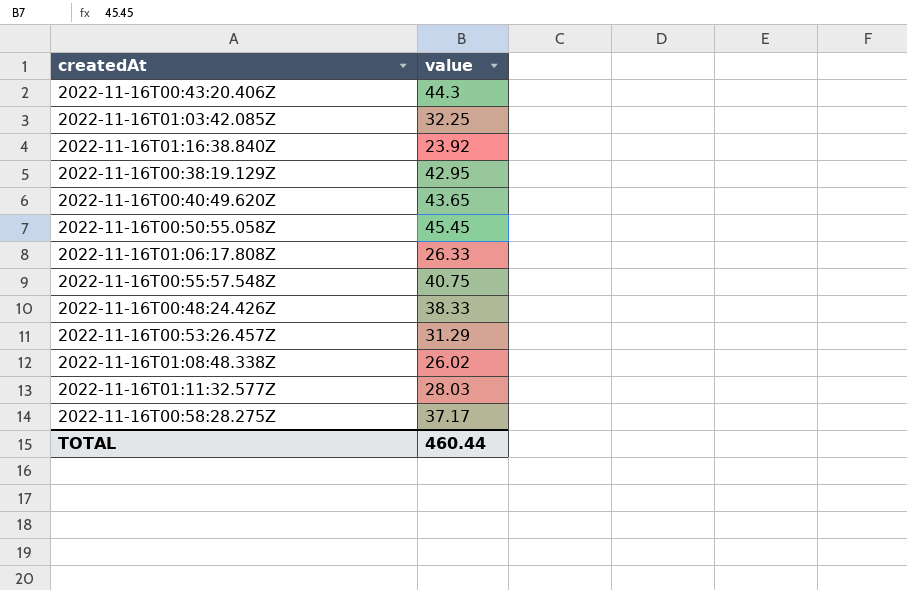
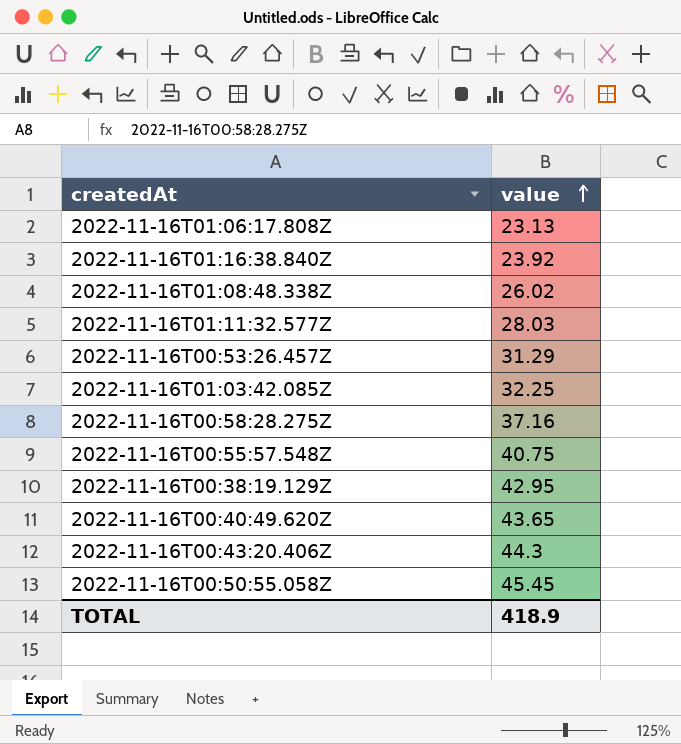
row order: none -> value ascending
row 2022-11-16T00:48:24.426Z: 38.33 -> none
2022-11-16T01:06:17.808Z | value: 26.33 -> 23.13
2022-11-16T00:58:28.275Z | value: 37.17 -> 37.16
TOTAL | value: 460.44 -> 418.9

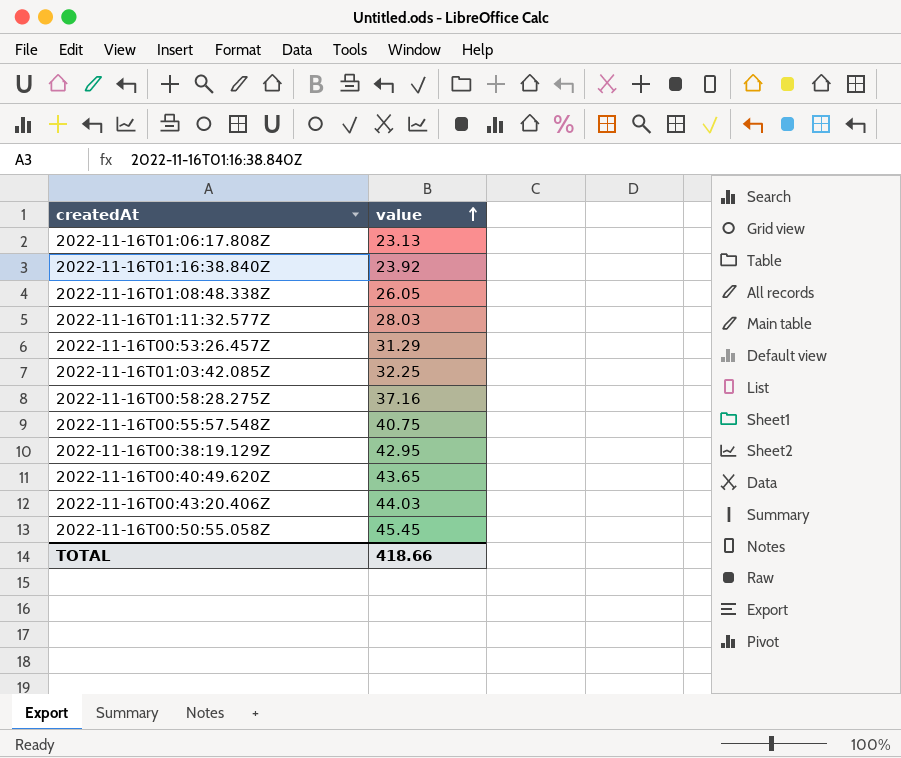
2022-11-16T01:08:48.338Z | value: 26.02 -> 26.05
2022-11-16T00:43:20.406Z | value: 44.3 -> 44.03
TOTAL | value: 418.9 -> 418.66

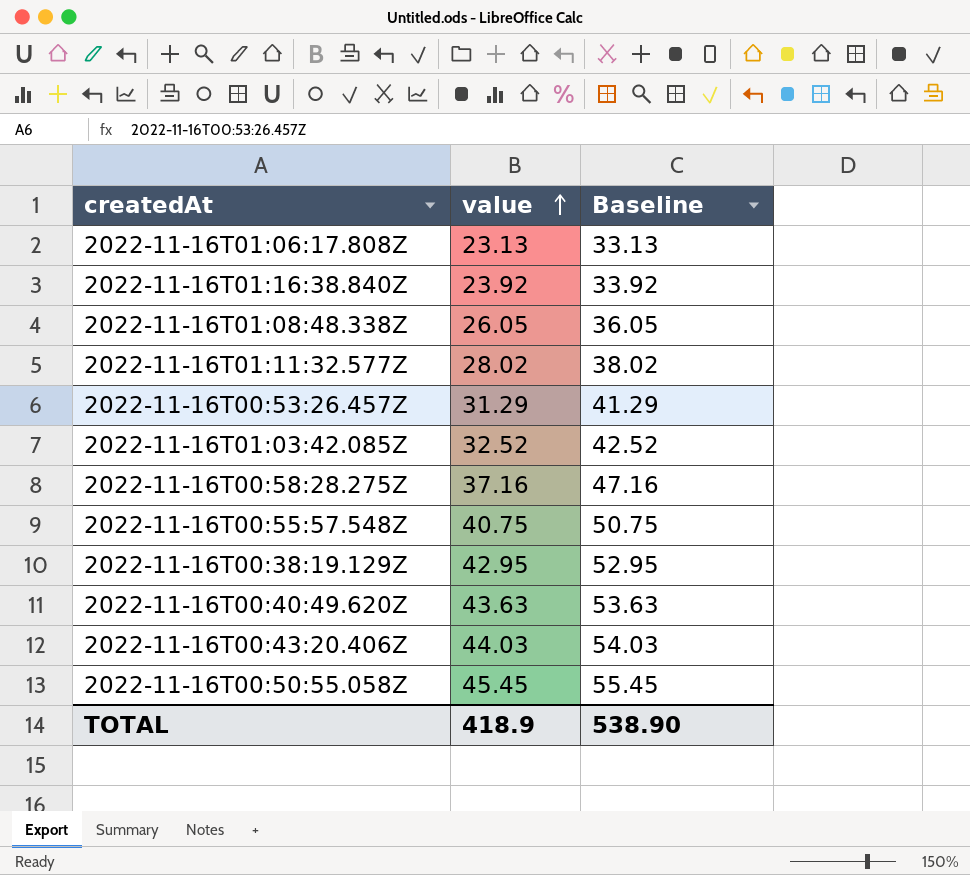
column Baseline | formula: none -> [value] + 10
2022-11-16T01:11:32.577Z | value: 28.03 -> 28.02
2022-11-16T01:03:42.085Z | value: 32.25 -> 32.52
2022-11-16T00:40:49.620Z | value: 43.65 -> 43.63
TOTAL | value: 418.66 -> 418.9

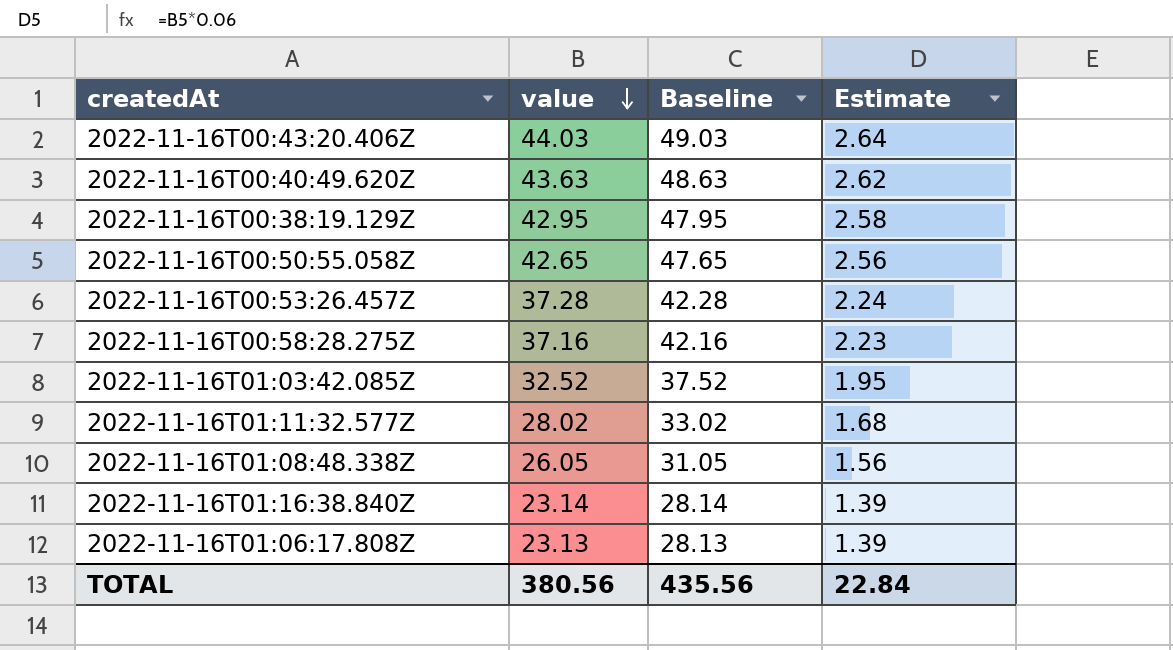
row order: value ascending -> value descending
column Baseline | formula: [value] + 10 -> [value] + 5
column Estimate | formula: none -> [value] * 0.06
row 2022-11-16T00:55:57.548Z: 40.75 | 50.75 -> none
2022-11-16T00:50:55.058Z | value: 45.45 -> 42.65
2022-11-16T00:53:26.457Z | value: 31.29 -> 37.28
2022-11-16T01:16:38.840Z | value: 23.92 -> 23.14
TOTAL | value: 418.9 -> 380.56
TOTAL | Baseline: 538.90 -> 435.56

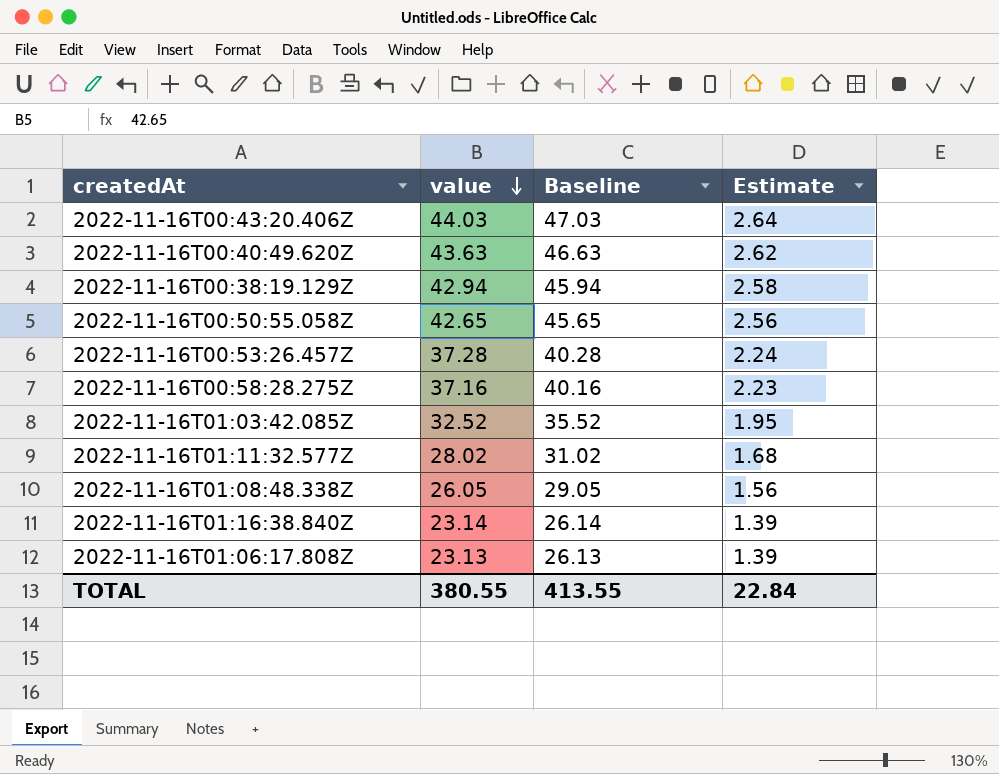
column Baseline | formula: [value] + 5 -> [value] + 3
2022-11-16T00:38:19.129Z | value: 42.95 -> 42.94
TOTAL | value: 380.56 -> 380.55
TOTAL | Baseline: 435.56 -> 413.55

